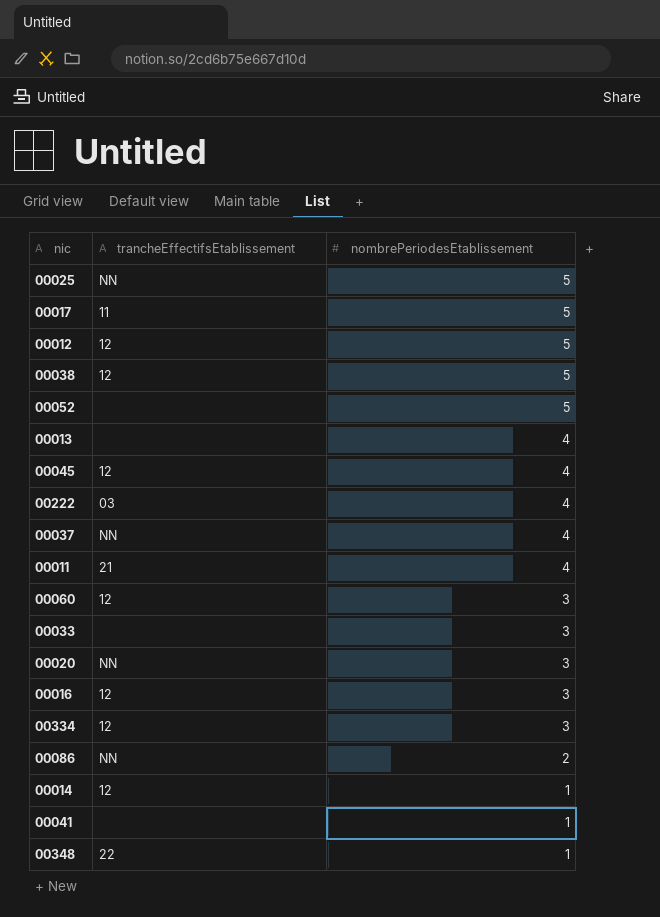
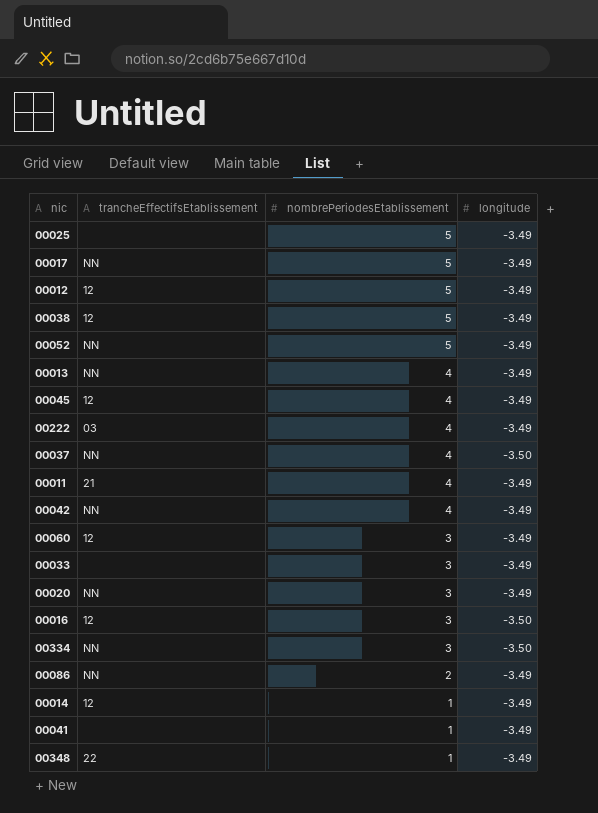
column longitude | position: none -> 4
00025 | trancheEffectifsEtablissement: NN -> none
00017 | trancheEffectifsEtablissement: 11 -> NN
00052 | trancheEffectifsEtablissement: none -> NN
00013 | trancheEffectifsEtablissement: none -> NN
row 00042: none -> NN | 4 | -3.49
00334 | trancheEffectifsEtablissement: 12 -> NN

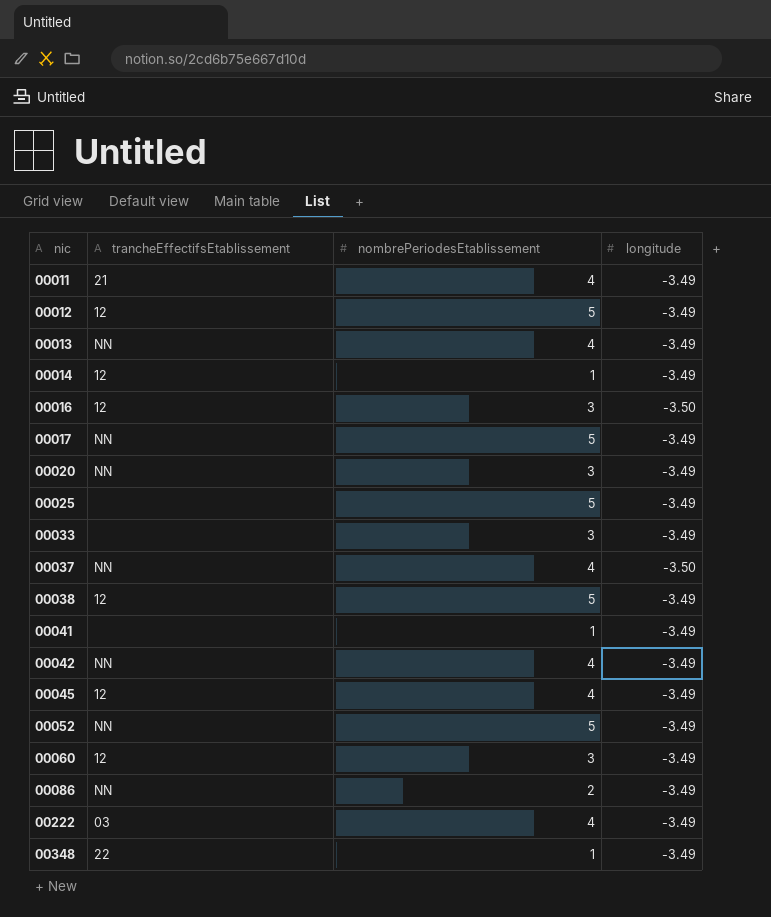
row order: nombrePeriodesEtablissement descending -> nic ascending
row 00334: NN | 3 | -3.50 -> none

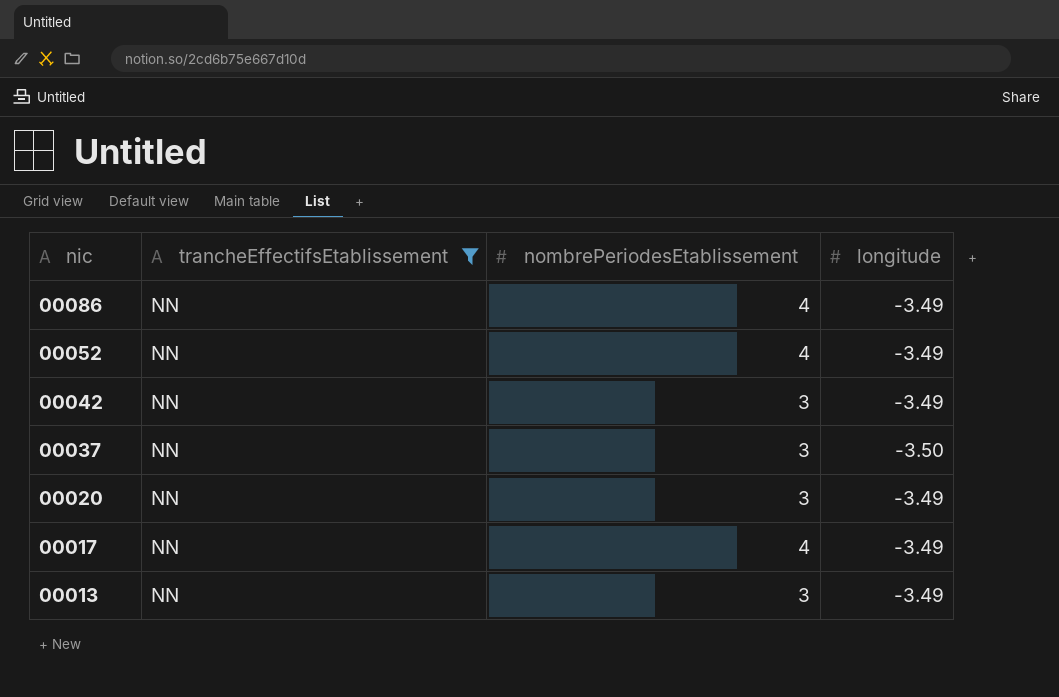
filter: none -> trancheEffectifsEtablissement = NN
row order: nic ascending -> nic descending
00086 | nombrePeriodesEtablissement: 2 -> 4
00052 | nombrePeriodesEtablissement: 5 -> 4
00042 | nombrePeriodesEtablissement: 4 -> 3
00037 | nombrePeriodesEtablissement: 4 -> 3
00017 | nombrePeriodesEtablissement: 5 -> 4
00013 | nombrePeriodesEtablissement: 4 -> 3

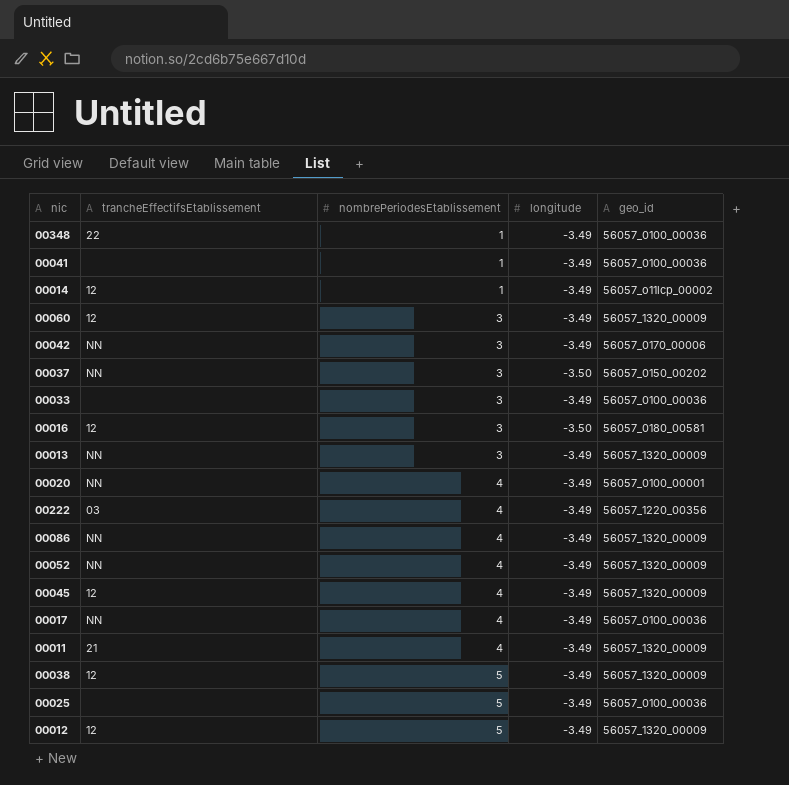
filter: trancheEffectifsEtablissement = NN -> none
row order: nic descending -> nombrePeriodesEtablissement ascending
column geo_id | position: none -> 5
00020 | nombrePeriodesEtablissement: 3 -> 4

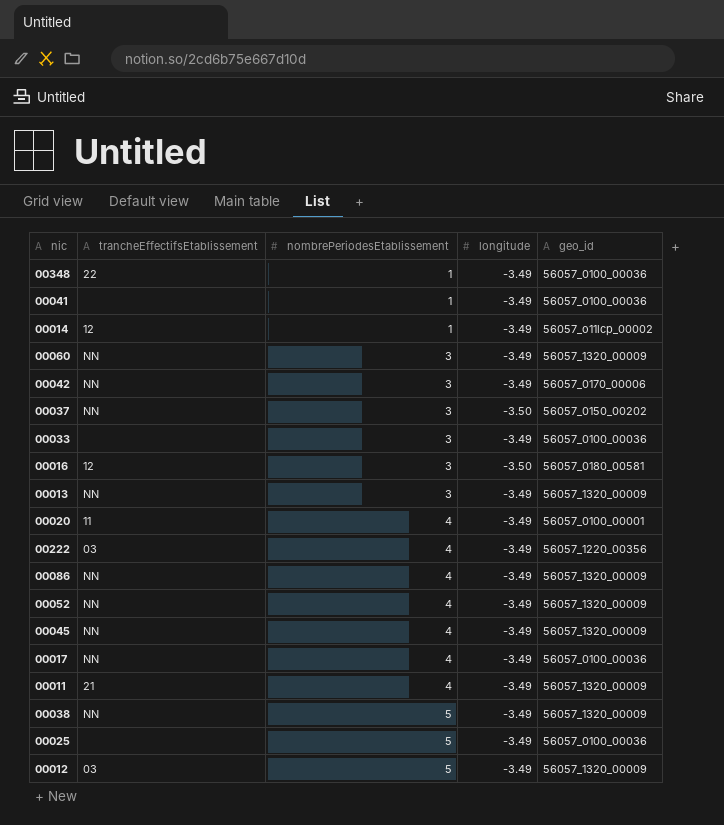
00060 | trancheEffectifsEtablissement: 12 -> NN
00020 | trancheEffectifsEtablissement: NN -> 11
00045 | trancheEffectifsEtablissement: 12 -> NN
00038 | trancheEffectifsEtablissement: 12 -> NN
00012 | trancheEffectifsEtablissement: 12 -> 03

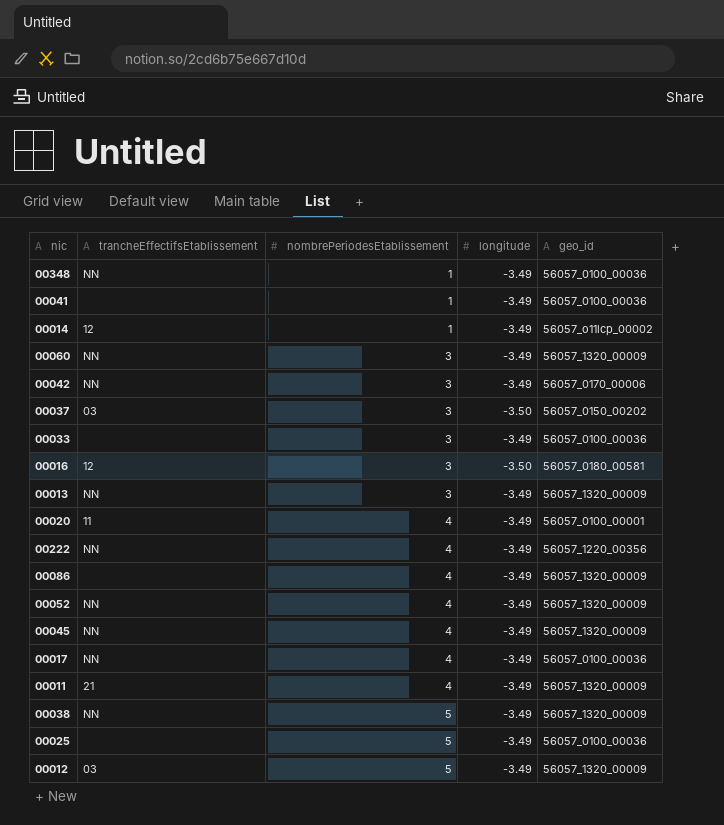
00348 | trancheEffectifsEtablissement: 22 -> NN
00037 | trancheEffectifsEtablissement: NN -> 03
00222 | trancheEffectifsEtablissement: 03 -> NN
00086 | trancheEffectifsEtablissement: NN -> none

